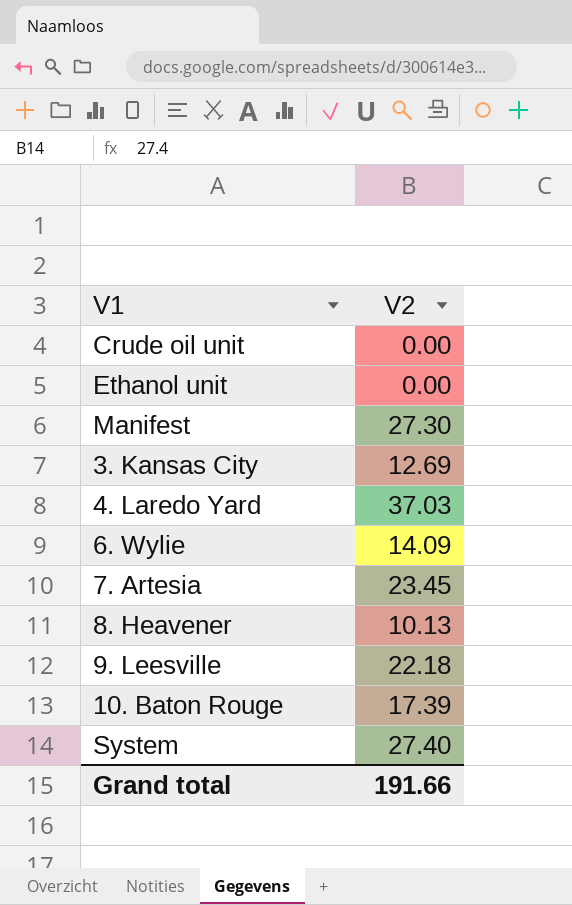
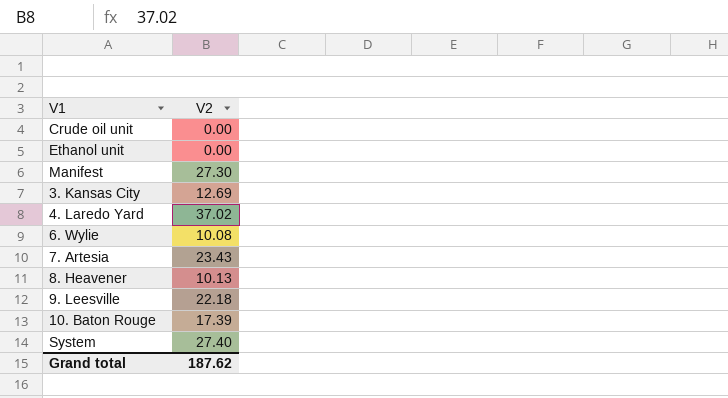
4. Laredo Yard | V2: 37.03 -> 37.02
6. Wylie | V2: 14.09 -> 10.08
7. Artesia | V2: 23.45 -> 23.43
Grand total | V2: 191.66 -> 187.62

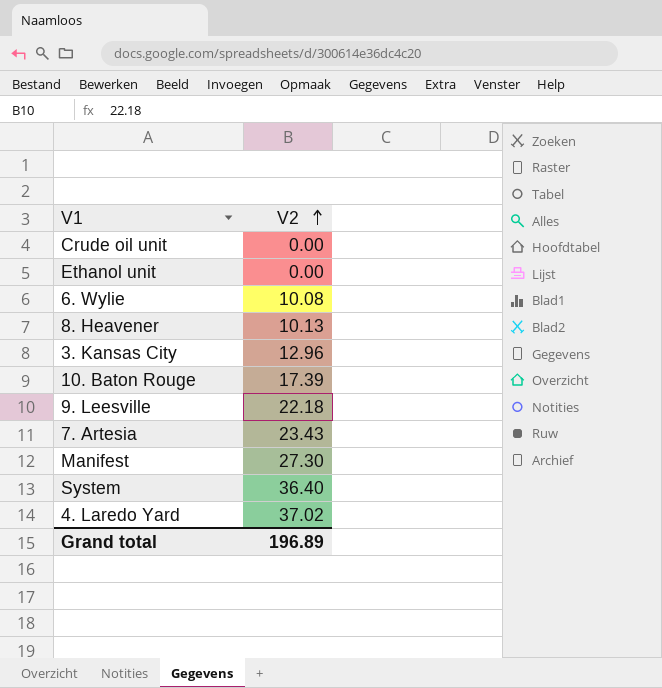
row order: none -> V2 ascending
3. Kansas City | V2: 12.69 -> 12.96
System | V2: 27.40 -> 36.40
Grand total | V2: 187.62 -> 196.89

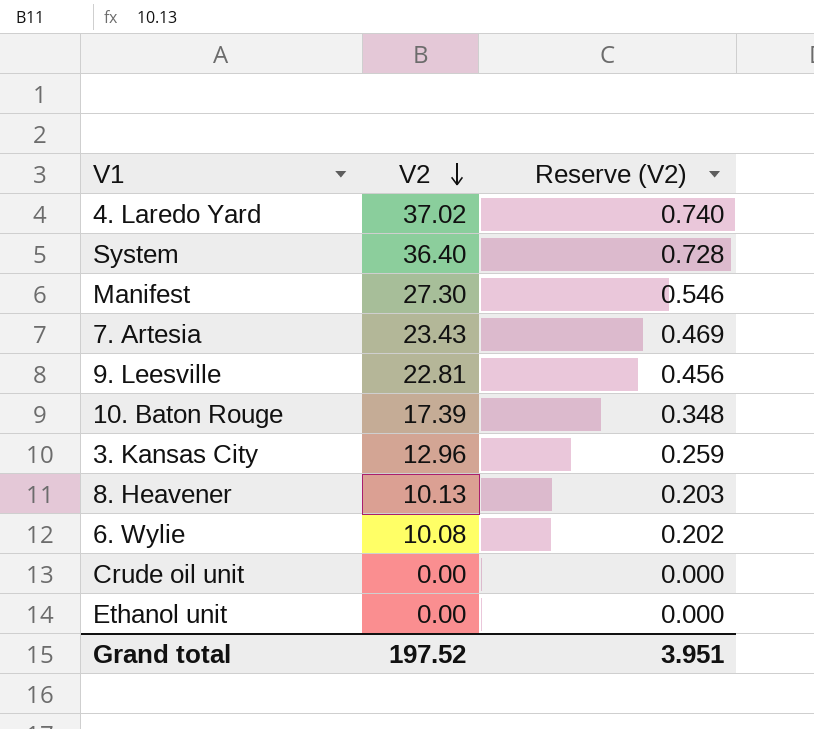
row order: V2 ascending -> V2 descending
column Reserve (V2) | formula: none -> [V2] * 0.02
9. Leesville | V2: 22.18 -> 22.81
Grand total | V2: 196.89 -> 197.52

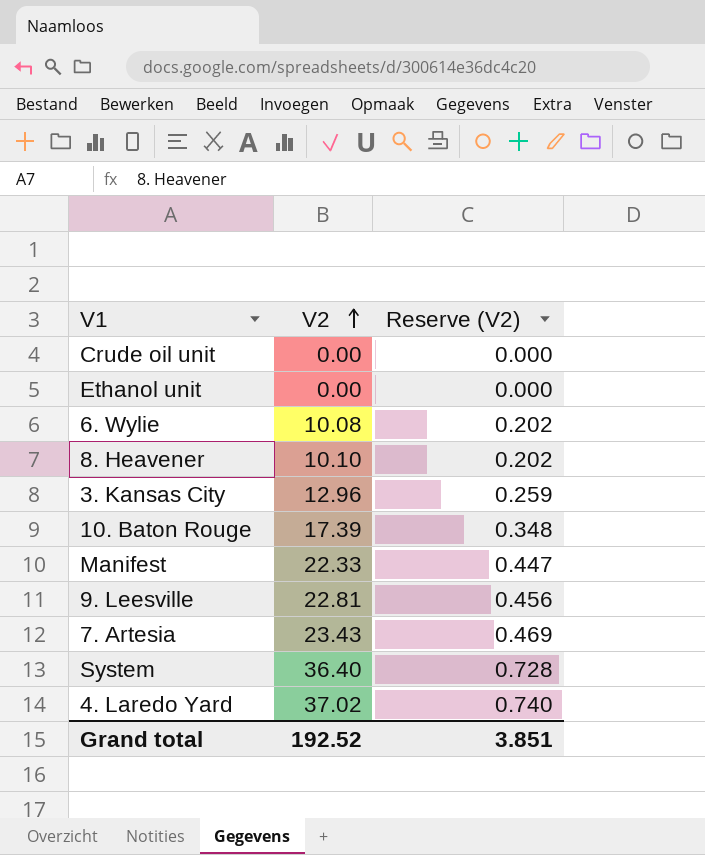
row order: V2 descending -> V2 ascending
8. Heavener | V2: 10.13 -> 10.10
8. Heavener | Reserve (V2): 0.203 -> 0.202
Manifest | V2: 27.30 -> 22.33
Manifest | Reserve (V2): 0.546 -> 0.447
Grand total | V2: 197.52 -> 192.52
Grand total | Reserve (V2): 3.951 -> 3.851

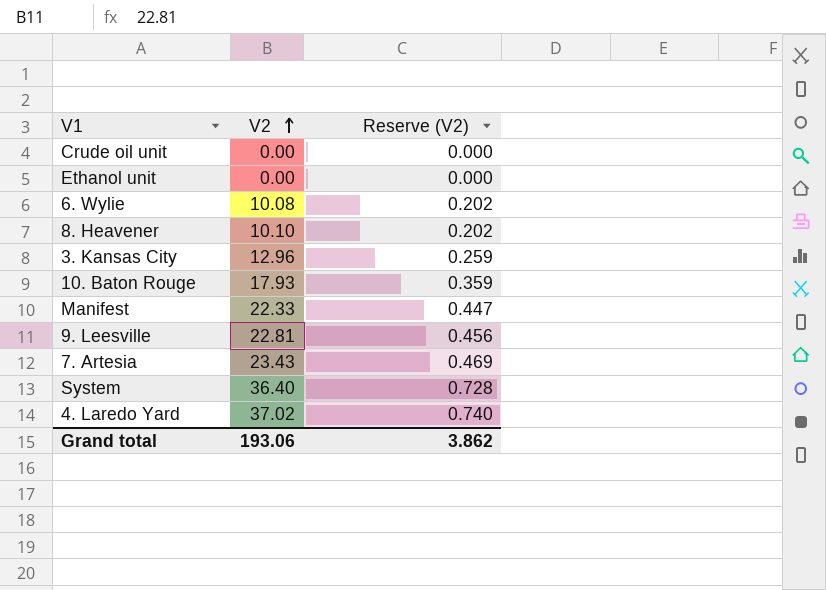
10. Baton Rouge | V2: 17.39 -> 17.93
10. Baton Rouge | Reserve (V2): 0.348 -> 0.359
Grand total | V2: 192.52 -> 193.06
Grand total | Reserve (V2): 3.851 -> 3.862

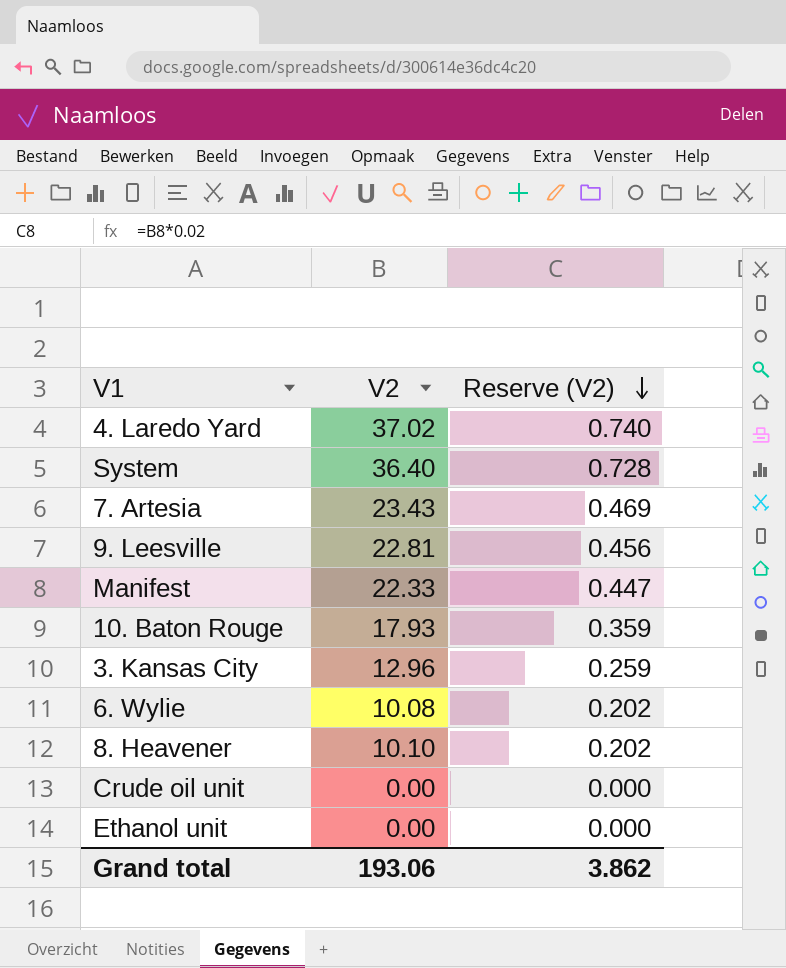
row order: V2 ascending -> Reserve (V2) descending

